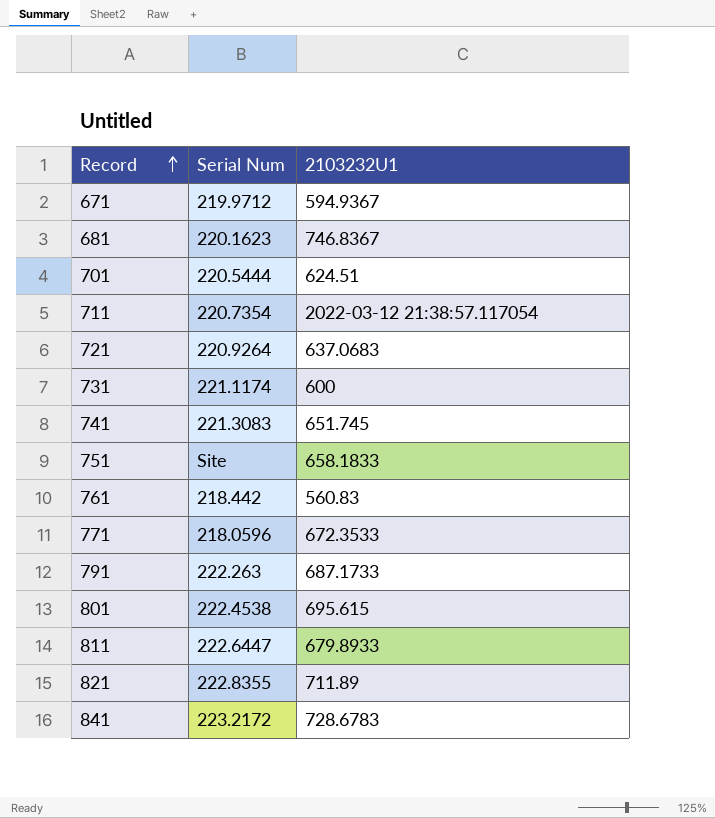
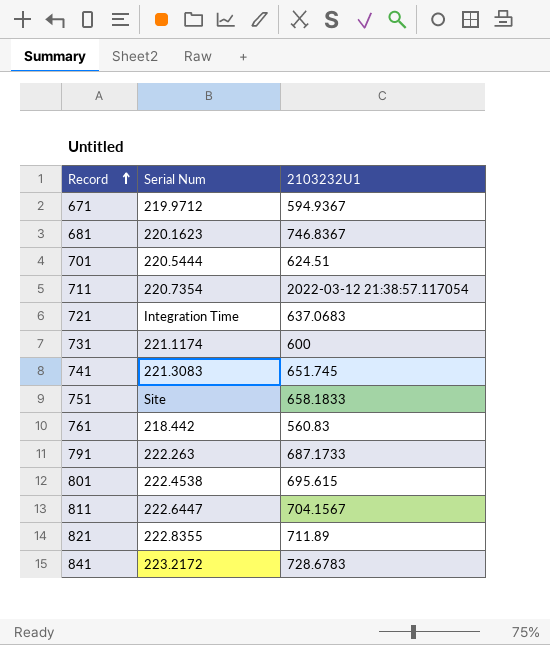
row 771: 218.0596 | 672.3533 -> none
721 | Serial Num: 220.9264 -> Integration Time
811 | 2103232U1: 679.8933 -> 704.1567

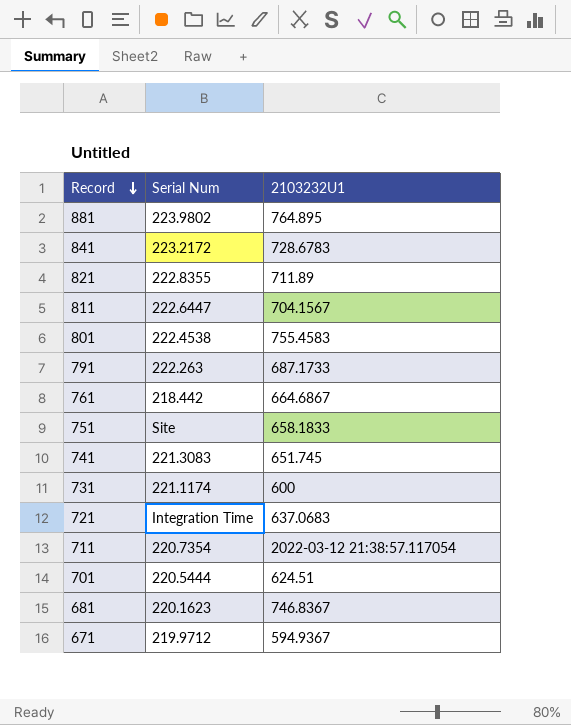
row order: Record ascending -> Record descending
row 881: none -> 223.9802 | 764.895
801 | 2103232U1: 695.615 -> 755.4583
761 | 2103232U1: 560.83 -> 664.6867

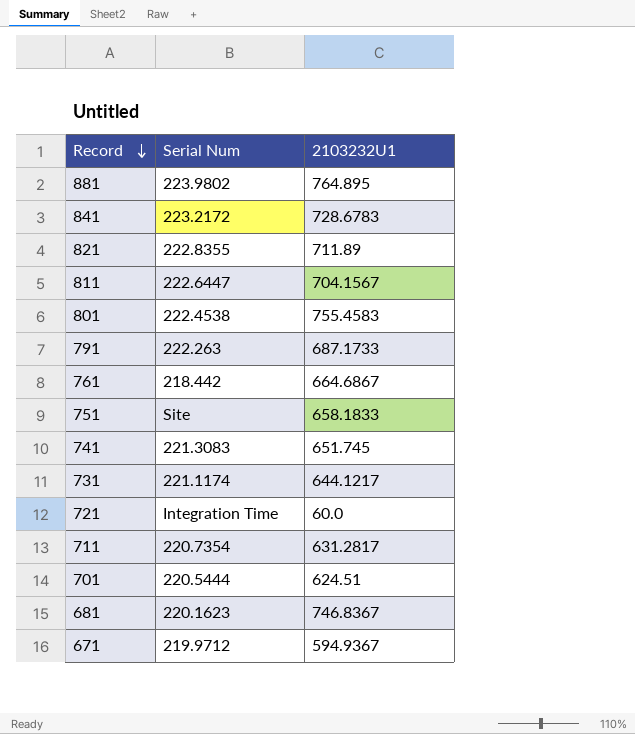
731 | 2103232U1: 600 -> 644.1217
721 | 2103232U1: 637.0683 -> 60.0
711 | 2103232U1: 2022-03-12 21:38:57.117054 -> 631.2817

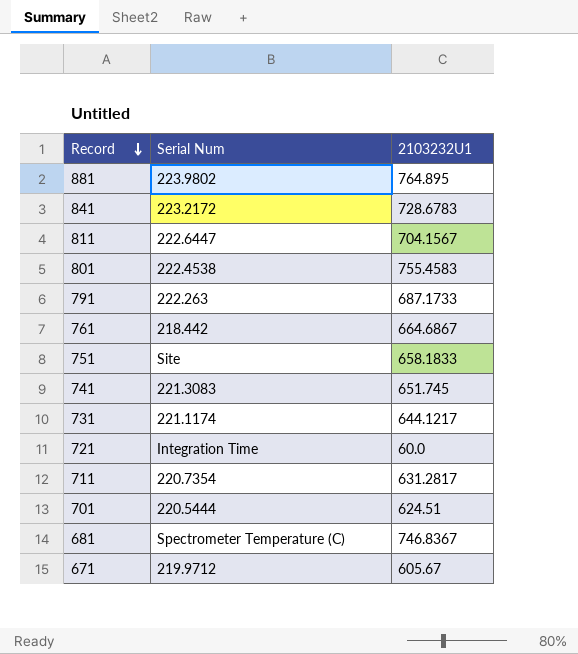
row 821: 222.8355 | 711.89 -> none
681 | Serial Num: 220.1623 -> Spectrometer Temperature (C)
671 | 2103232U1: 594.9367 -> 605.67

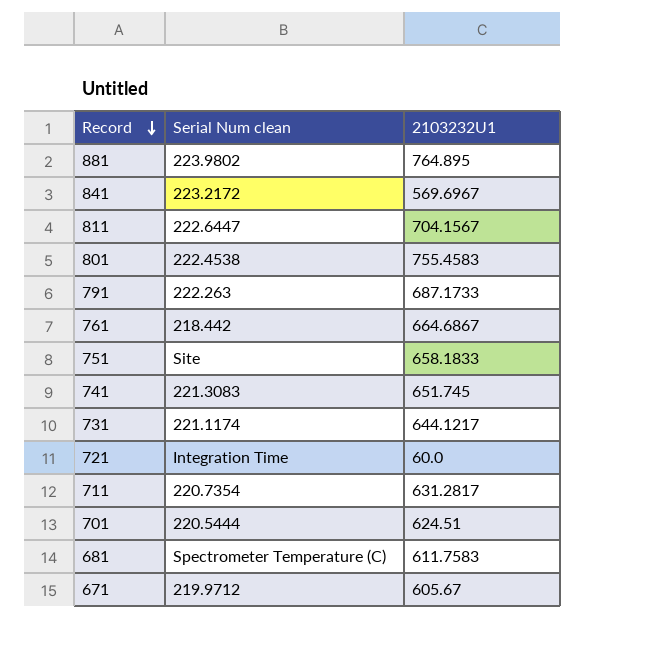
column name: Serial Num -> Serial Num clean
841 | 2103232U1: 728.6783 -> 569.6967
681 | 2103232U1: 746.8367 -> 611.7583

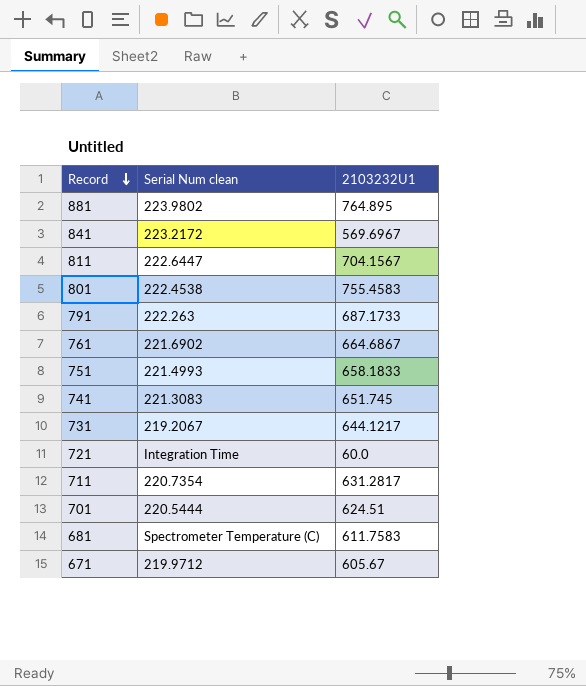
761 | Serial Num clean: 218.442 -> 221.6902
751 | Serial Num clean: Site -> 221.4993
731 | Serial Num clean: 221.1174 -> 219.2067

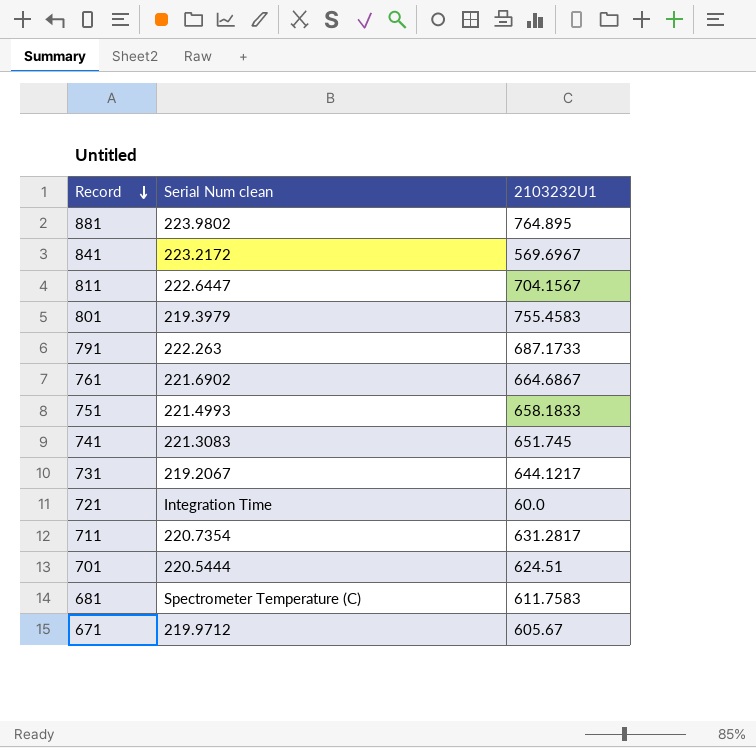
801 | Serial Num clean: 222.4538 -> 219.3979

